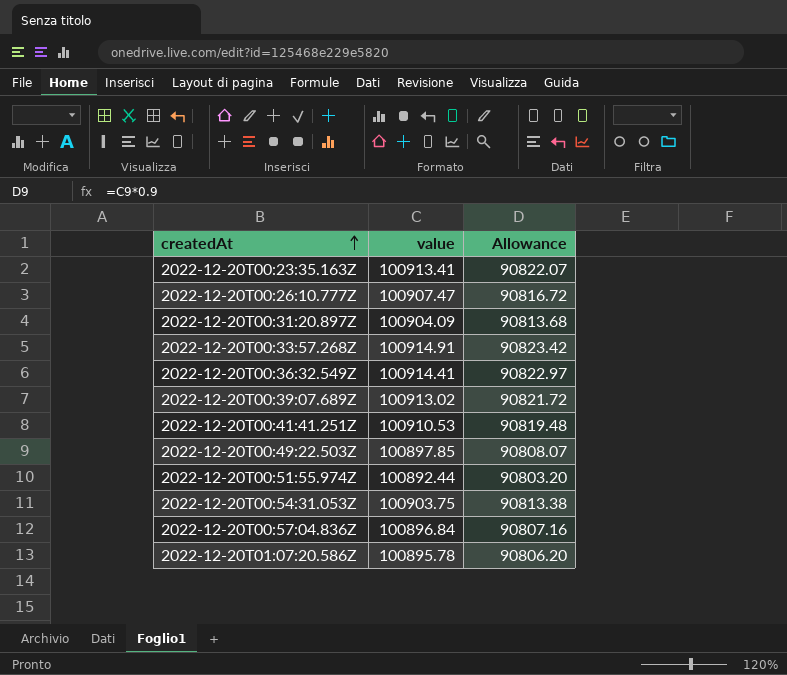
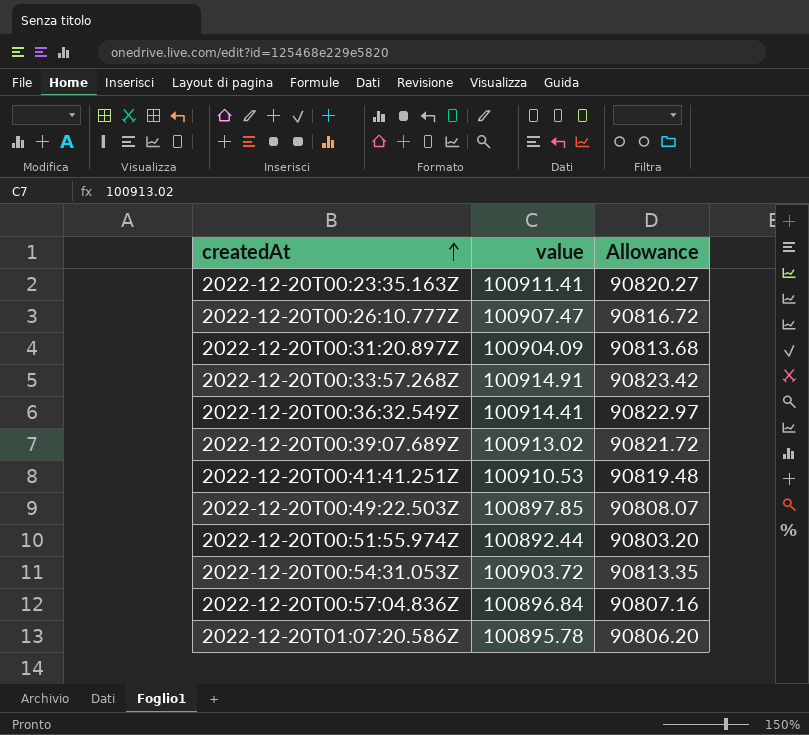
2022-12-20T00:23:35.163Z | value: 100913.41 -> 100911.41
2022-12-20T00:23:35.163Z | Allowance: 90822.07 -> 90820.27
2022-12-20T00:54:31.053Z | value: 100903.75 -> 100903.72
2022-12-20T00:54:31.053Z | Allowance: 90813.38 -> 90813.35

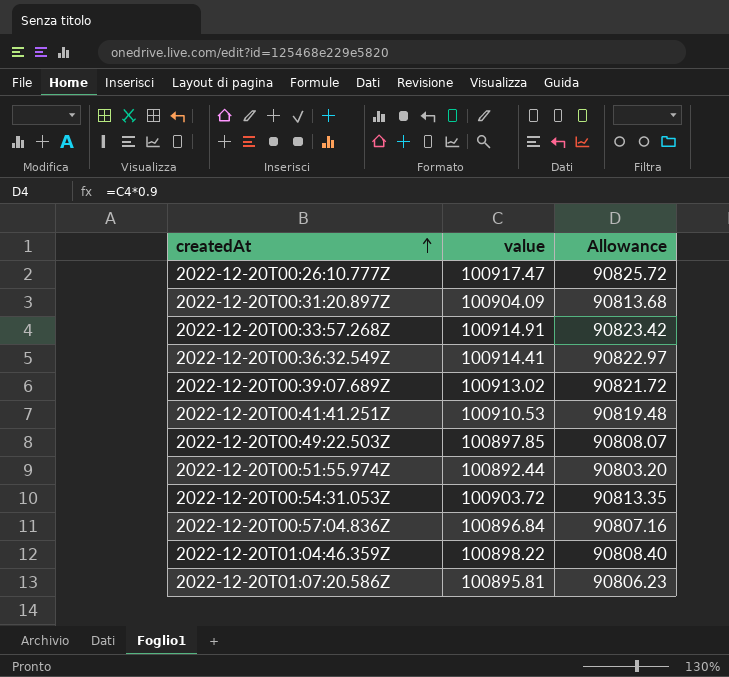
row 2022-12-20T00:23:35.163Z: 100911.41 | 90820.27 -> none
2022-12-20T00:26:10.777Z | value: 100907.47 -> 100917.47
2022-12-20T00:26:10.777Z | Allowance: 90816.72 -> 90825.72
row 2022-12-20T01:04:46.359Z: none -> 100898.22 | 90808.40
2022-12-20T01:07:20.586Z | value: 100895.78 -> 100895.81
2022-12-20T01:07:20.586Z | Allowance: 90806.20 -> 90806.23

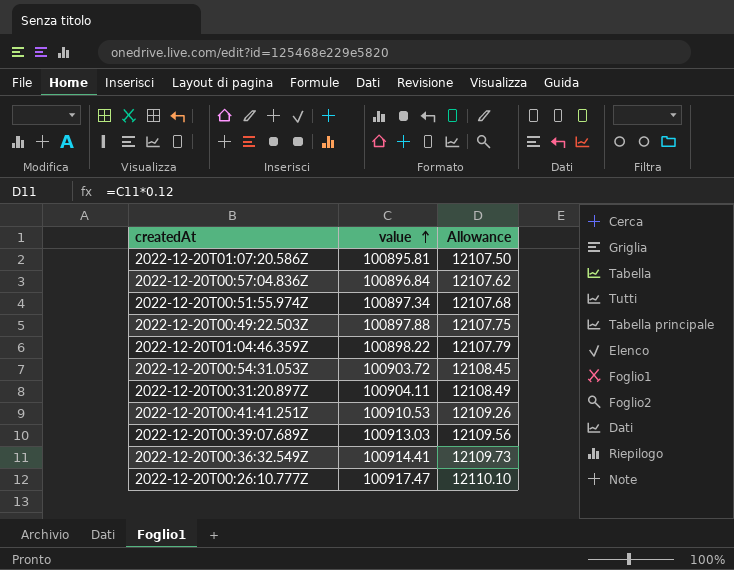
row order: createdAt ascending -> value ascending
column Allowance | formula: [value] * 0.9 -> [value] * 0.12
row 2022-12-20T00:33:57.268Z: 100914.91 | 90823.42 -> none
2022-12-20T00:51:55.974Z | value: 100892.44 -> 100897.34
2022-12-20T00:49:22.503Z | value: 100897.85 -> 100897.88
2022-12-20T00:31:20.897Z | value: 100904.09 -> 100904.11
2022-12-20T00:39:07.689Z | value: 100913.02 -> 100913.03

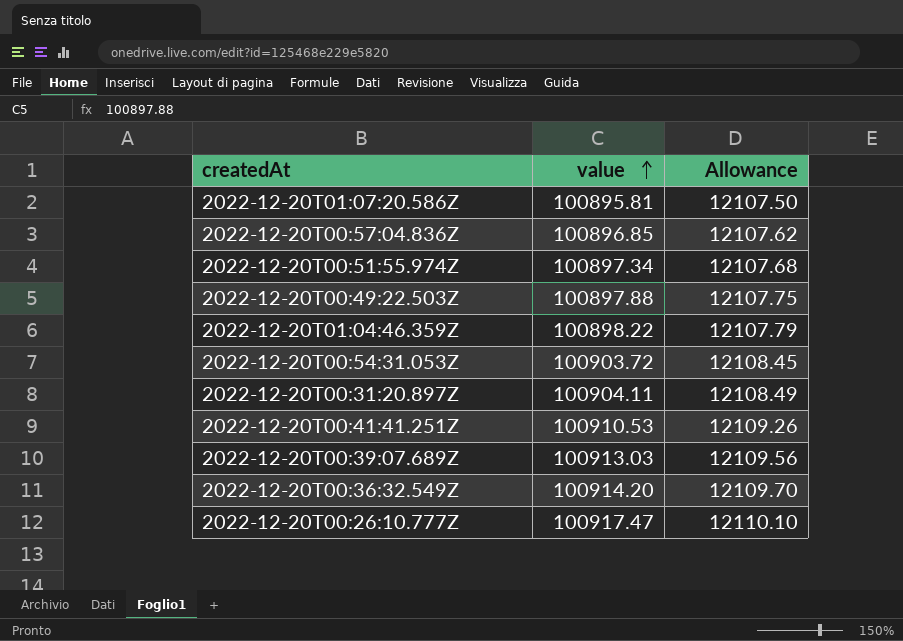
2022-12-20T00:57:04.836Z | value: 100896.84 -> 100896.85
2022-12-20T00:36:32.549Z | value: 100914.41 -> 100914.20
2022-12-20T00:36:32.549Z | Allowance: 12109.73 -> 12109.70

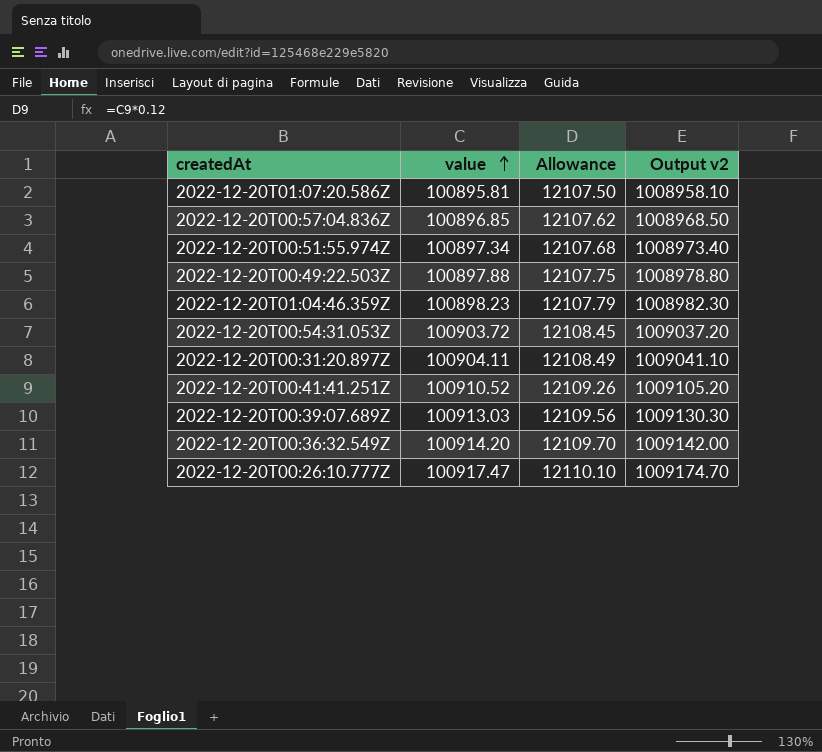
column Output v2 | formula: none -> [value] * 10
2022-12-20T01:04:46.359Z | value: 100898.22 -> 100898.23
2022-12-20T00:41:41.251Z | value: 100910.53 -> 100910.52

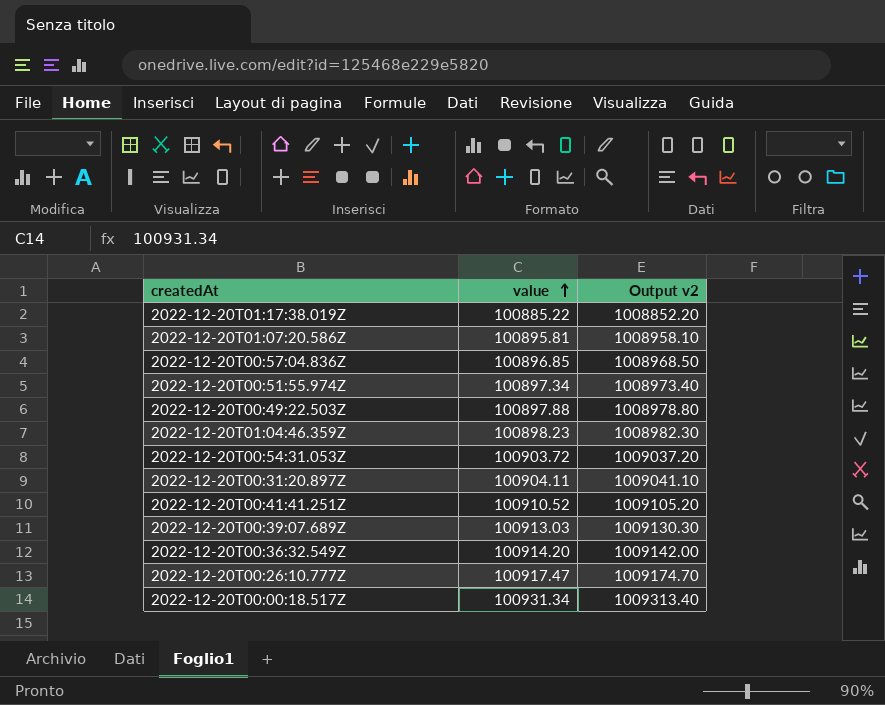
column Allowance | formula: [value] * 0.12 -> none
row 2022-12-20T01:17:38.019Z: none -> 100885.22 | 1008852.20
row 2022-12-20T00:00:18.517Z: none -> 100931.34 | 1009313.40

